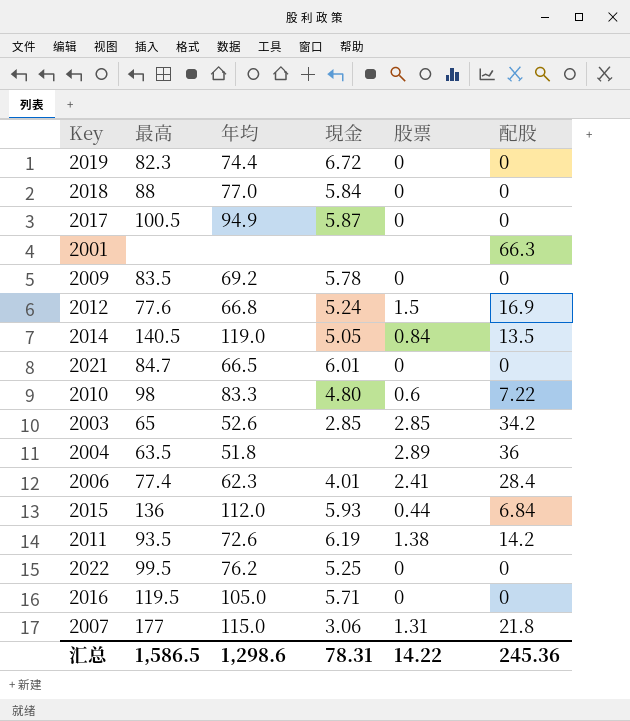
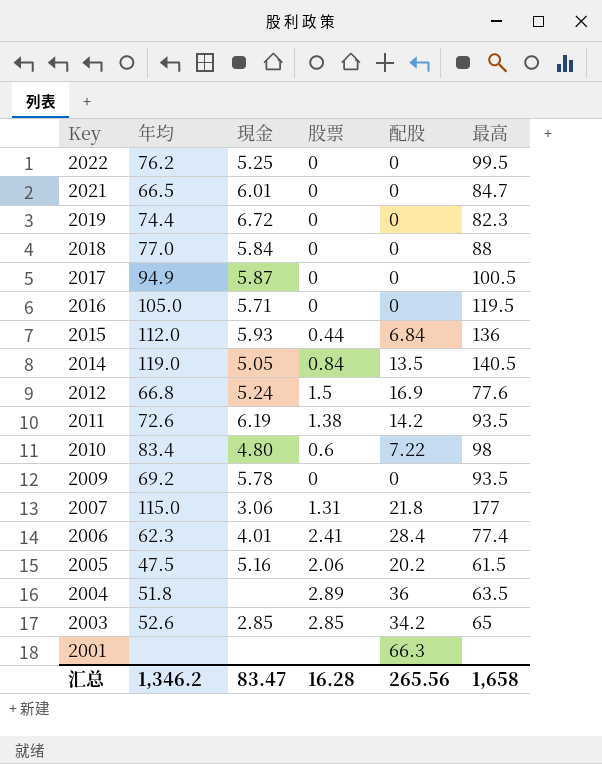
row order: none -> Key descending
column 最高 | position: 2 -> 6
2010 | 年均: 83.3 -> 83.4
2009 | 最高: 83.5 -> 93.5
row 2005: none -> 47.5 | 5.16 | 2.06 | 20.2 | 61.5
汇总 | 年均: 1,298.6 -> 1,346.2
汇总 | 現金: 78.31 -> 83.47
汇总 | 股票: 14.22 -> 16.28
汇总 | 配股: 245.36 -> 265.56
汇总 | 最高: 1,586.5 -> 1,658

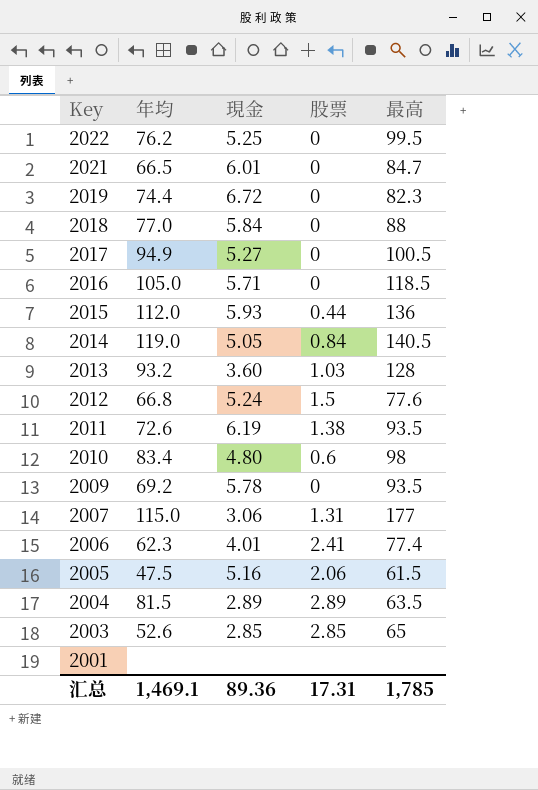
column 配股 | position: 5 -> none
2017 | 現金: 5.87 -> 5.27
2016 | 最高: 119.5 -> 118.5
row 2013: none -> 93.2 | 3.60 | 1.03 | 128
2004 | 年均: 51.8 -> 81.5
2004 | 現金: none -> 2.89
汇总 | 年均: 1,346.2 -> 1,469.1
汇总 | 現金: 83.47 -> 89.36
汇总 | 股票: 16.28 -> 17.31
汇总 | 最高: 1,658 -> 1,785

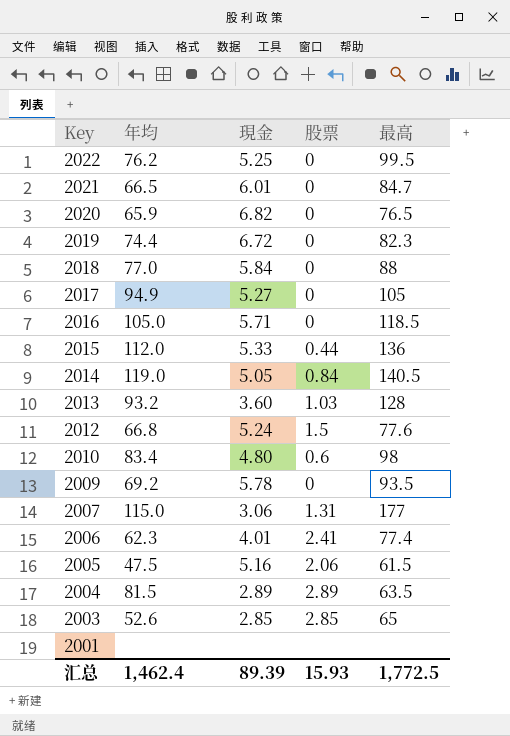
row 2011: 72.6 | 6.19 | 1.38 | 93.5 -> none
row 2020: none -> 65.9 | 6.82 | 0 | 76.5
2017 | 最高: 100.5 -> 105
2015 | 現金: 5.93 -> 5.33
汇总 | 年均: 1,469.1 -> 1,462.4
汇总 | 現金: 89.36 -> 89.39
汇总 | 股票: 17.31 -> 15.93
汇总 | 最高: 1,785 -> 1,772.5

